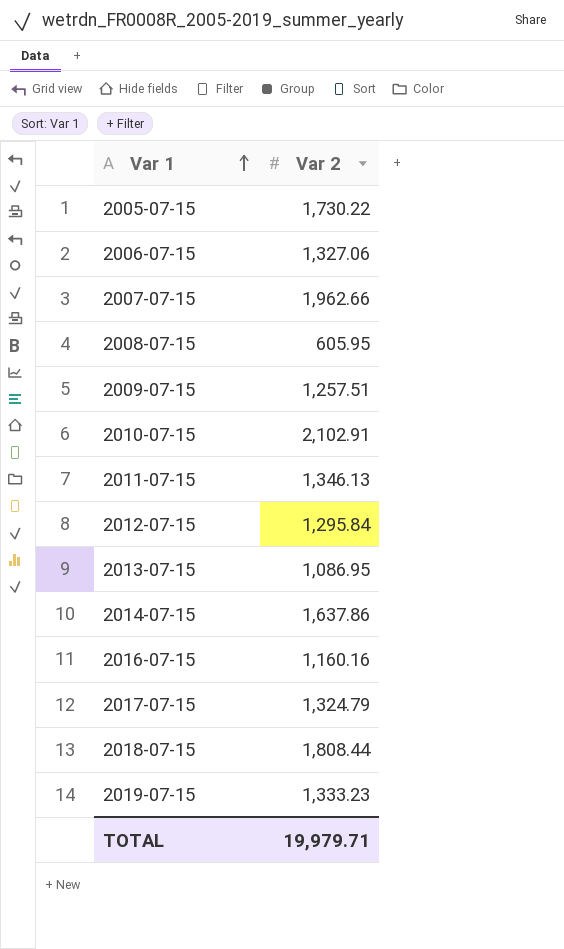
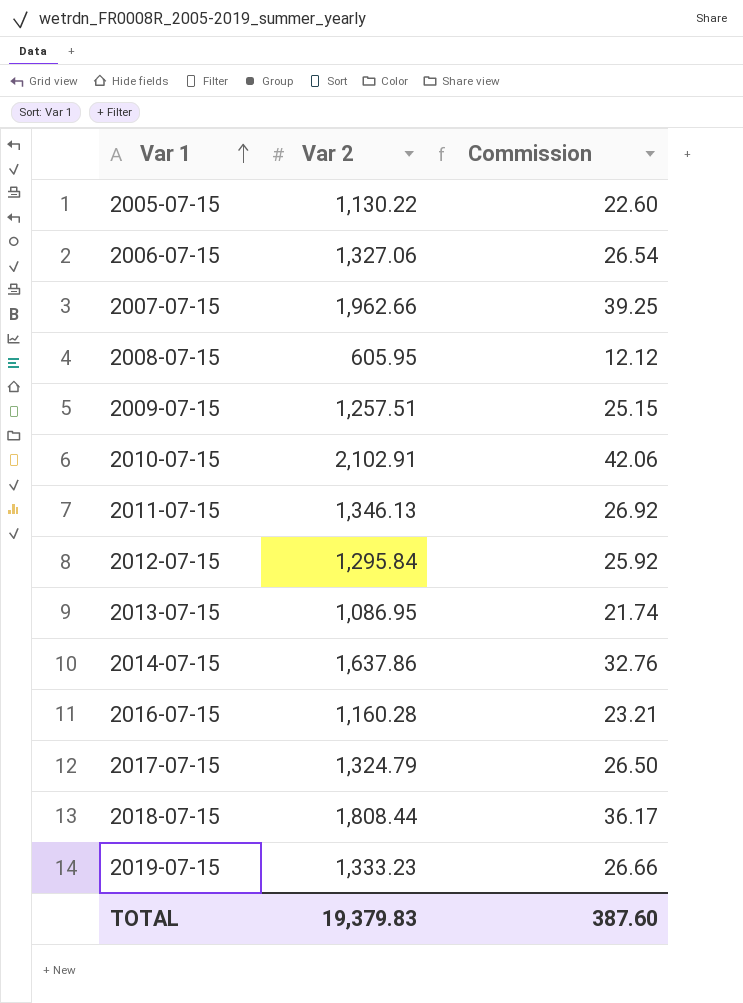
column Commission | formula: none -> [Var 2] * 0.02
2005-07-15 | Var 2: 1,730.22 -> 1,130.22
2016-07-15 | Var 2: 1,160.16 -> 1,160.28
TOTAL | Var 2: 19,979.71 -> 19,379.83

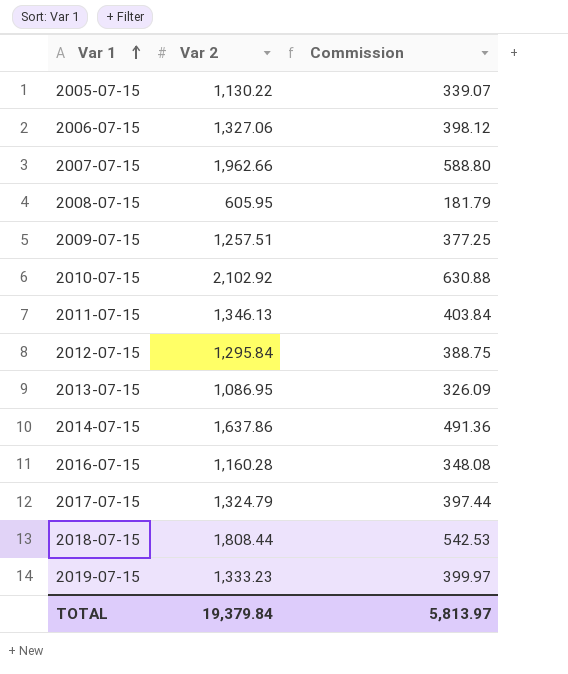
column Commission | formula: [Var 2] * 0.02 -> [Var 2] * 0.3
2010-07-15 | Var 2: 2,102.91 -> 2,102.92
TOTAL | Var 2: 19,379.83 -> 19,379.84
TOTAL | Commission: 387.60 -> 5,813.97

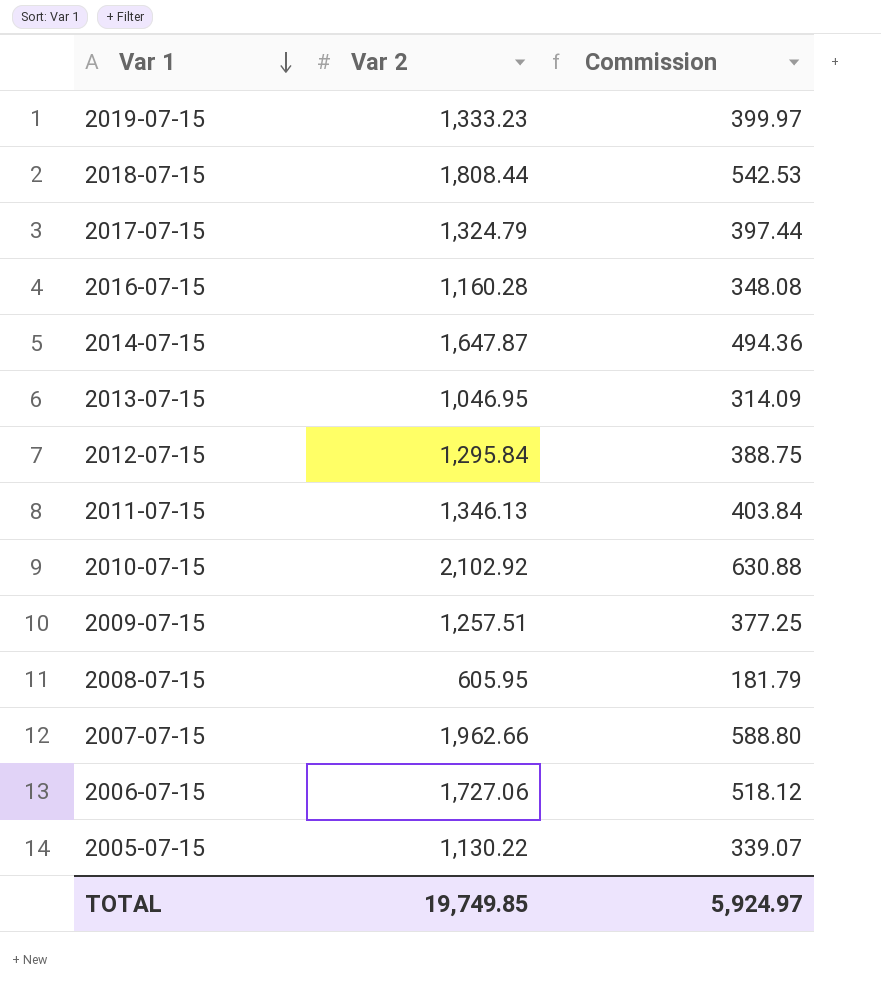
row order: Var 1 ascending -> Var 1 descending
2014-07-15 | Var 2: 1,637.86 -> 1,647.87
2014-07-15 | Commission: 491.36 -> 494.36
2013-07-15 | Var 2: 1,086.95 -> 1,046.95
2013-07-15 | Commission: 326.09 -> 314.09
2006-07-15 | Var 2: 1,327.06 -> 1,727.06
2006-07-15 | Commission: 398.12 -> 518.12
TOTAL | Var 2: 19,379.84 -> 19,749.85
TOTAL | Commission: 5,813.97 -> 5,924.97

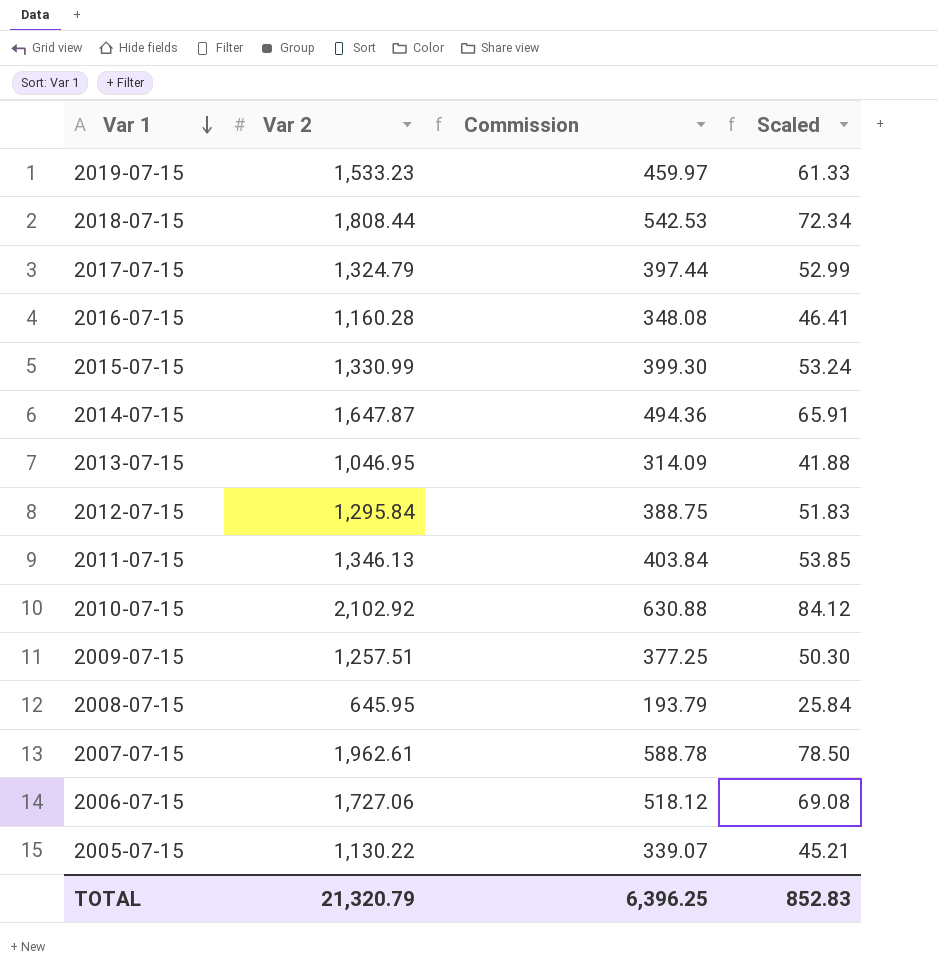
column Scaled | formula: none -> [Var 2] * 0.04
2019-07-15 | Var 2: 1,333.23 -> 1,533.23
2019-07-15 | Commission: 399.97 -> 459.97
row 2015-07-15: none -> 1,330.99 | 399.30 | 53.24
2008-07-15 | Var 2: 605.95 -> 645.95
2008-07-15 | Commission: 181.79 -> 193.79
2007-07-15 | Var 2: 1,962.66 -> 1,962.61
2007-07-15 | Commission: 588.80 -> 588.78
TOTAL | Var 2: 19,749.85 -> 21,320.79
TOTAL | Commission: 5,924.97 -> 6,396.25

